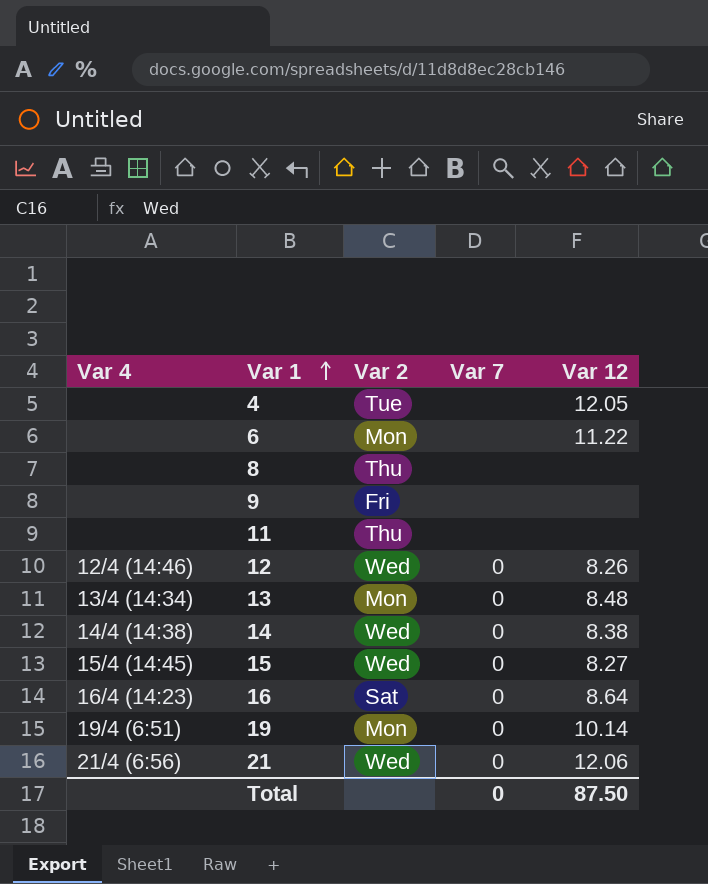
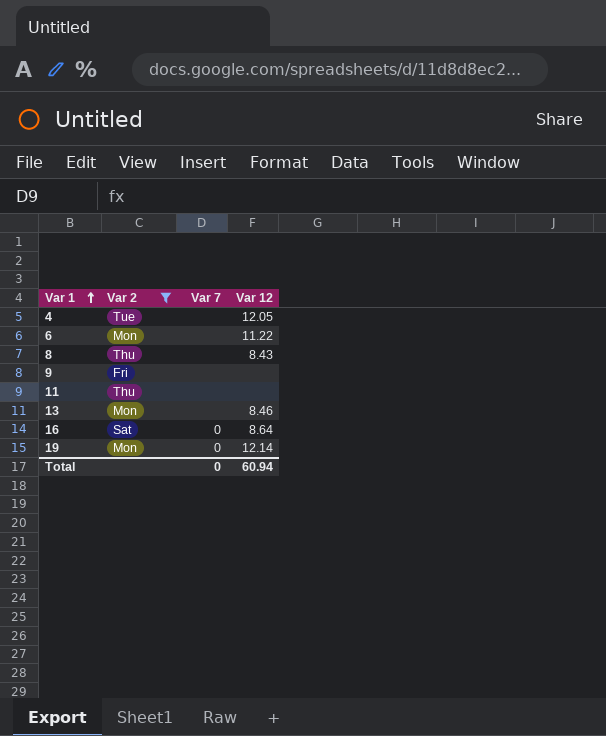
filter: none -> Var 2 != Wed
column Var 4 | position: 1 -> none
8 | Var 12: none -> 8.43
13 | Var 7: 0 -> none
13 | Var 12: 8.48 -> 8.46
19 | Var 12: 10.14 -> 12.14
Total | Var 12: 87.50 -> 60.94

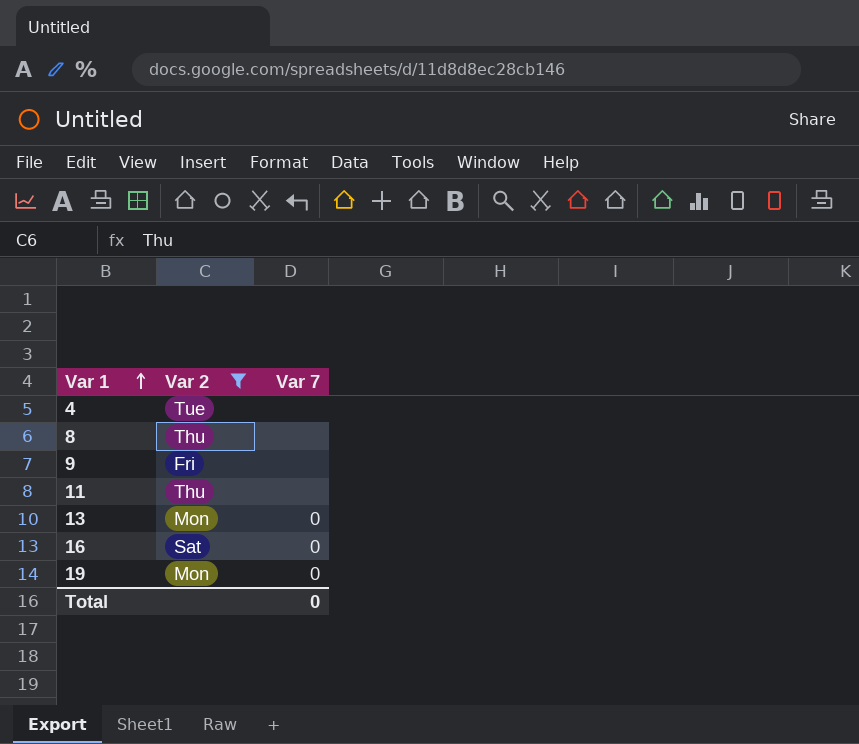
column Var 12 | position: 4 -> none
row 6: Mon | none | 11.22 -> none
13 | Var 7: none -> 0

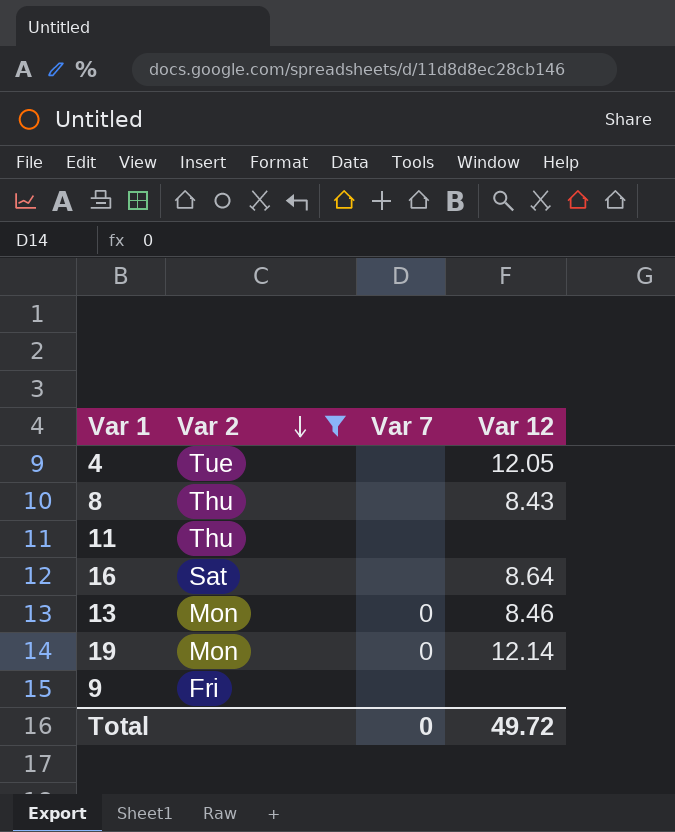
row order: Var 1 ascending -> Var 2 descending
column Var 12 | position: none -> 4
16 | Var 7: 0 -> none

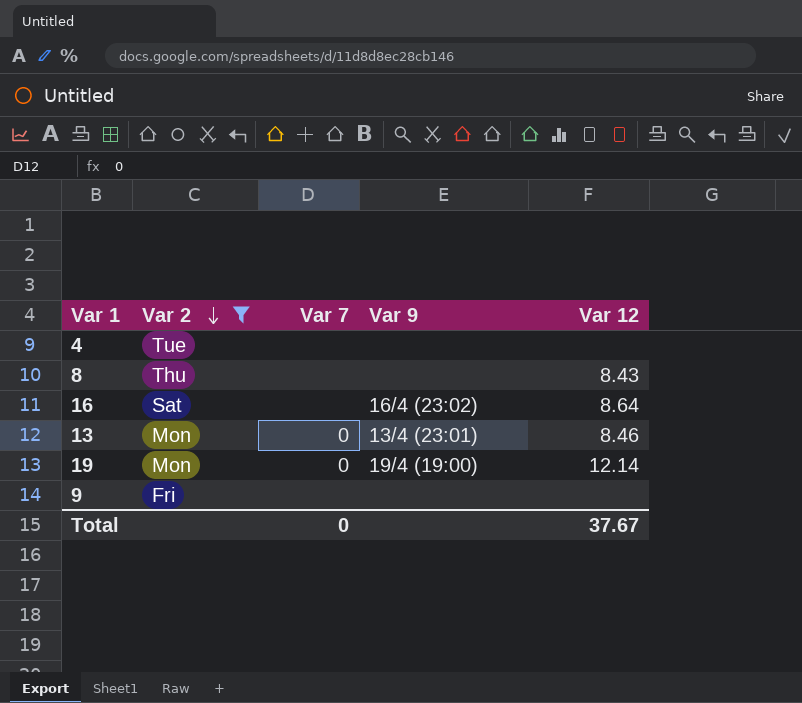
column Var 9 | position: none -> 4
row 11: Thu | none | none -> none
4 | Var 12: 12.05 -> none
Total | Var 12: 49.72 -> 37.67

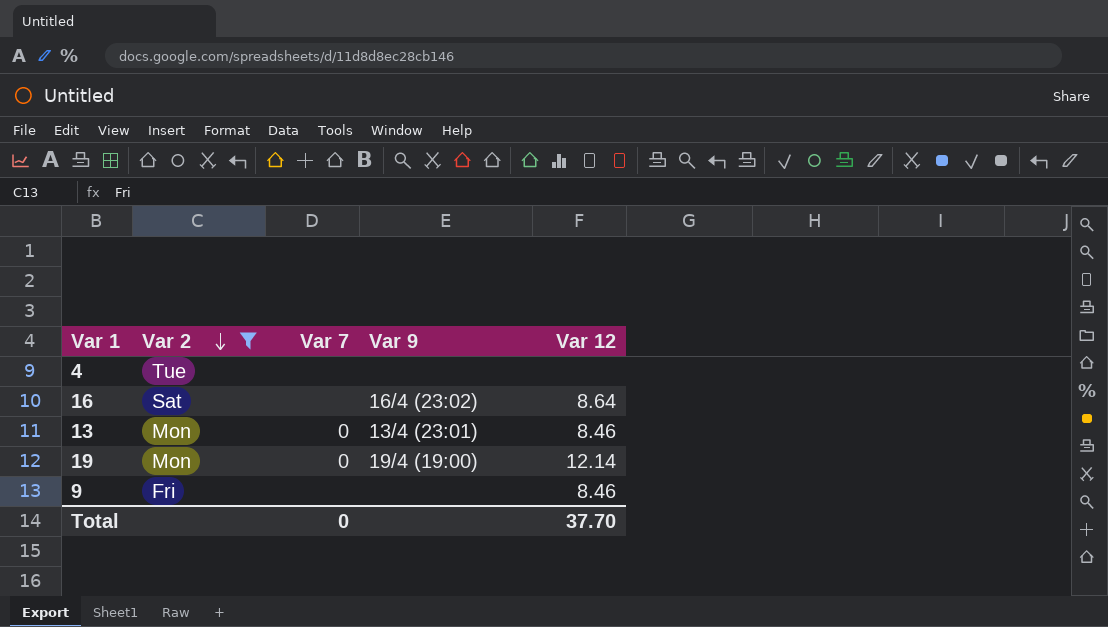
row 8: Thu | none | none | 8.43 -> none
9 | Var 12: none -> 8.46
Total | Var 12: 37.67 -> 37.70

